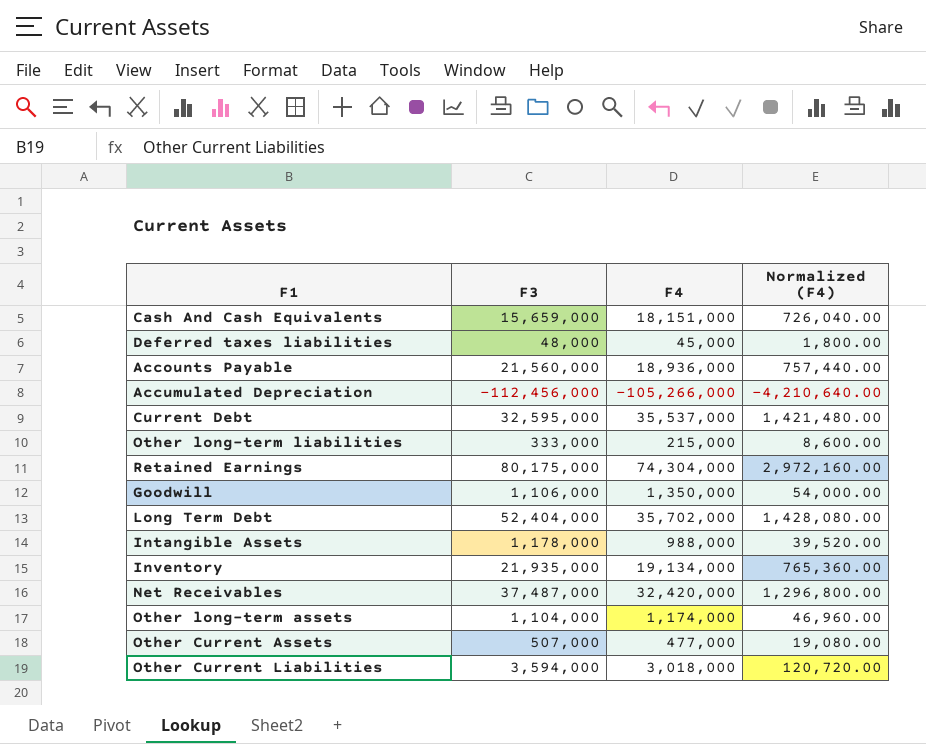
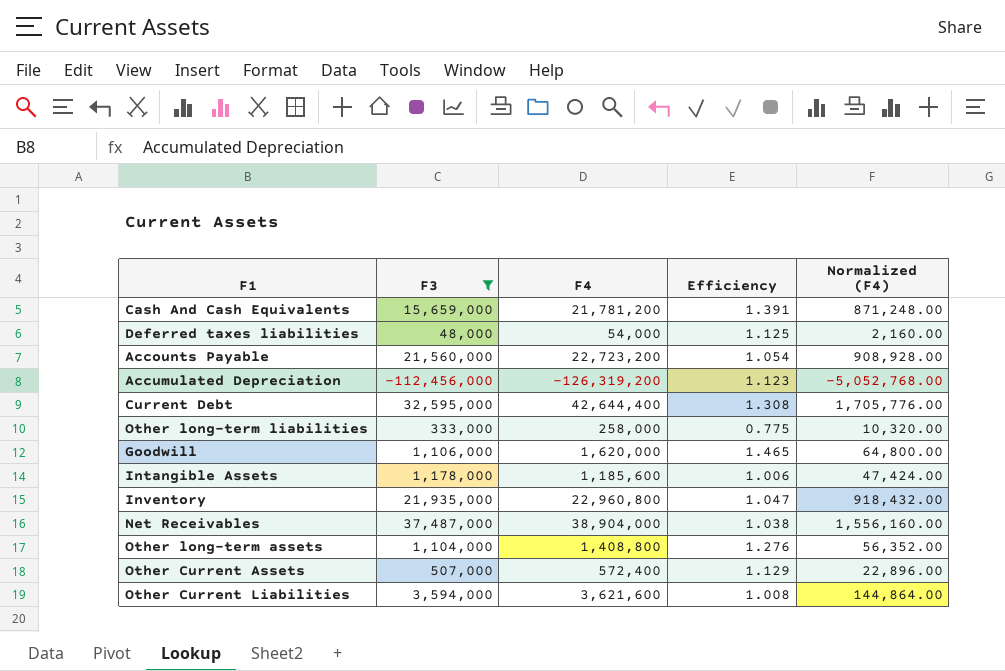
filter: none -> F3 <= 37,487,000
column Efficiency | formula: none -> [F4] / [F3]
Cash And Cash Equivalents | F4: 18,151,000 -> 21,781,200
Cash And Cash Equivalents | Normalized (F4): 726,040.00 -> 871,248.00
Deferred taxes liabilities | F4: 45,000 -> 54,000
Deferred taxes liabilities | Normalized (F4): 1,800.00 -> 2,160.00
Accounts Payable | F4: 18,936,000 -> 22,723,200
Accounts Payable | Normalized (F4): 757,440.00 -> 908,928.00
Accumulated Depreciation | F4: -105,266,000 -> -126,319,200
Accumulated Depreciation | Normalized (F4): -4,210,640.00 -> -5,052,768.00
Current Debt | F4: 35,537,000 -> 42,644,400
Current Debt | Normalized (F4): 1,421,480.00 -> 1,705,776.00
Other long-term liabilities | F4: 215,000 -> 258,000
Other long-term liabilities | Normalized (F4): 8,600.00 -> 10,320.00
Goodwill | F4: 1,350,000 -> 1,620,000
Goodwill | Normalized (F4): 54,000.00 -> 64,800.00
Intangible Assets | F4: 988,000 -> 1,185,600
Intangible Assets | Normalized (F4): 39,520.00 -> 47,424.00
Inventory | F4: 19,134,000 -> 22,960,800
Inventory | Normalized (F4): 765,360.00 -> 918,432.00
Net Receivables | F4: 32,420,000 -> 38,904,000
Net Receivables | Normalized (F4): 1,296,800.00 -> 1,556,160.00
Other long-term assets | F4: 1,174,000 -> 1,408,800
Other long-term assets | Normalized (F4): 46,960.00 -> 56,352.00
Other Current Assets | F4: 477,000 -> 572,400
Other Current Assets | Normalized (F4): 19,080.00 -> 22,896.00
Other Current Liabilities | F4: 3,018,000 -> 3,621,600
Other Current Liabilities | Normalized (F4): 120,720.00 -> 144,864.00

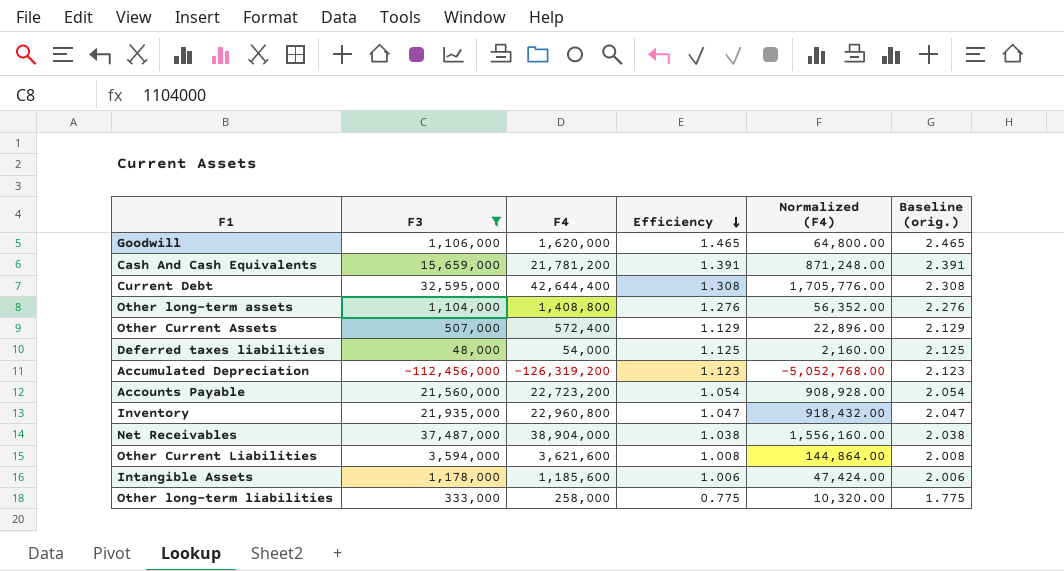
row order: none -> Efficiency descending
column Baseline (orig.) | formula: none -> [Efficiency] + 1

